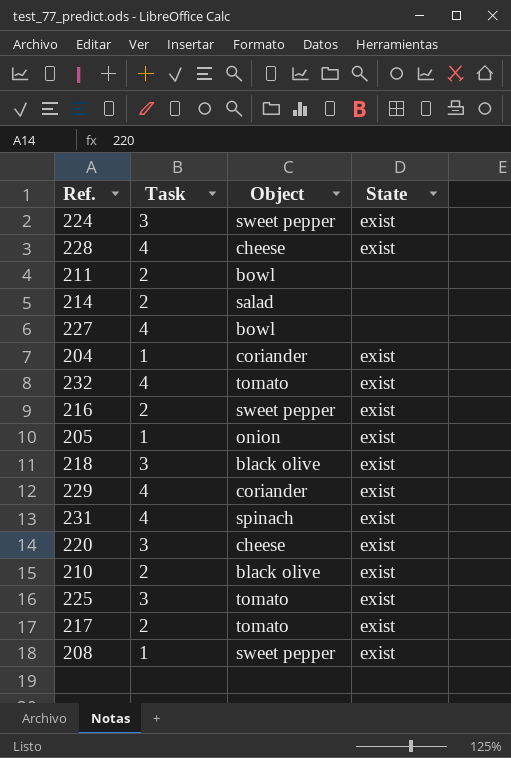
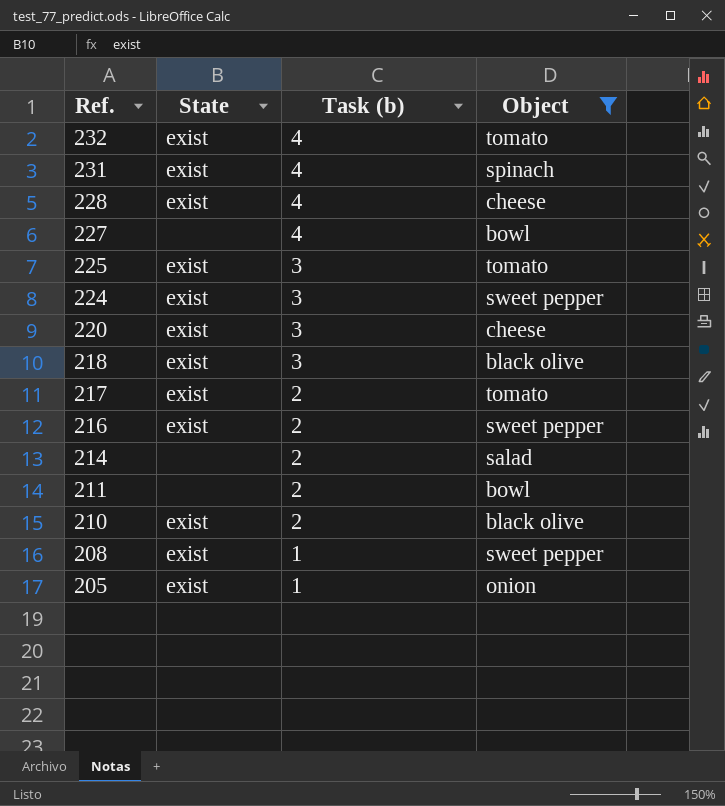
filter: none -> Object != coriander
row order: none -> Ref. descending
column State | position: 4 -> 2
column name: Task -> Task (b)

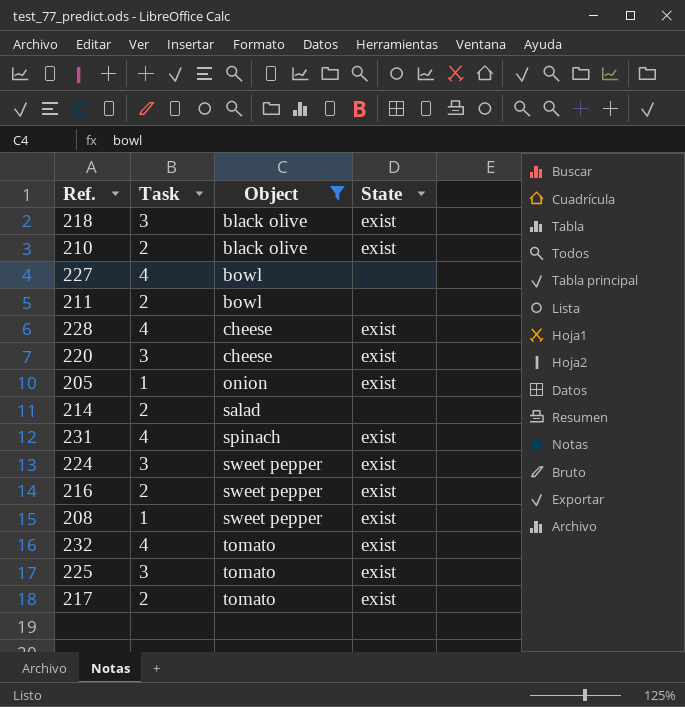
row order: Ref. descending -> Object ascending
column name: Task (b) -> Task
column State | position: 2 -> 4

